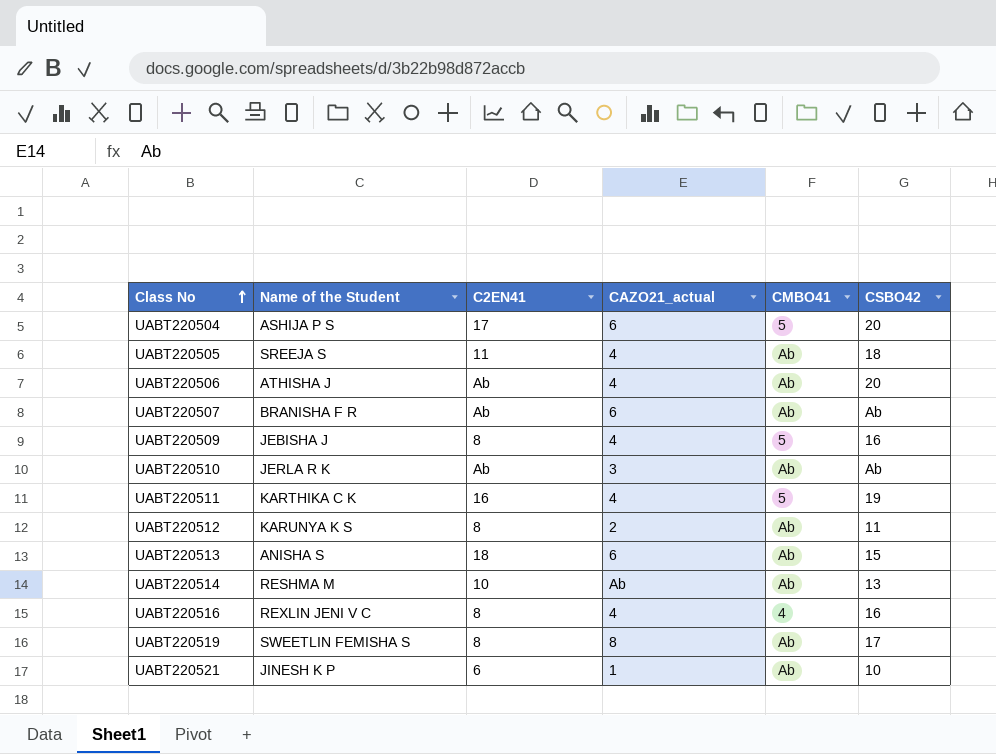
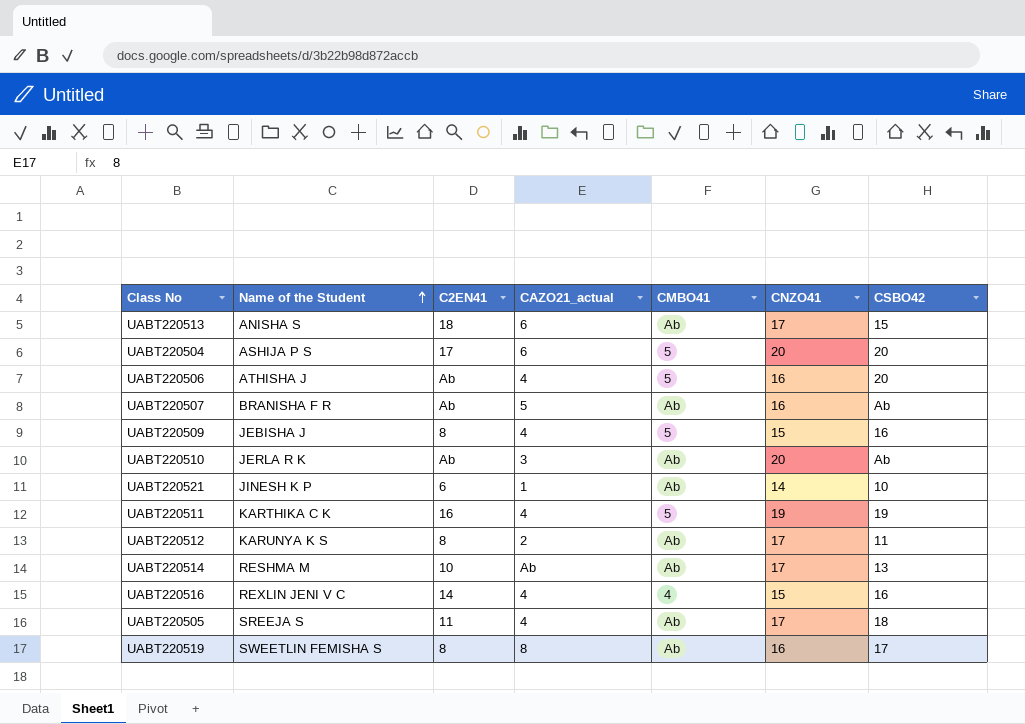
row order: Class No ascending -> Name of the Student ascending
column CNZO41 | position: none -> 6
UABT220506 | CMBO41: Ab -> 5
UABT220507 | CAZO21_actual: 6 -> 5
UABT220516 | C2EN41: 8 -> 14

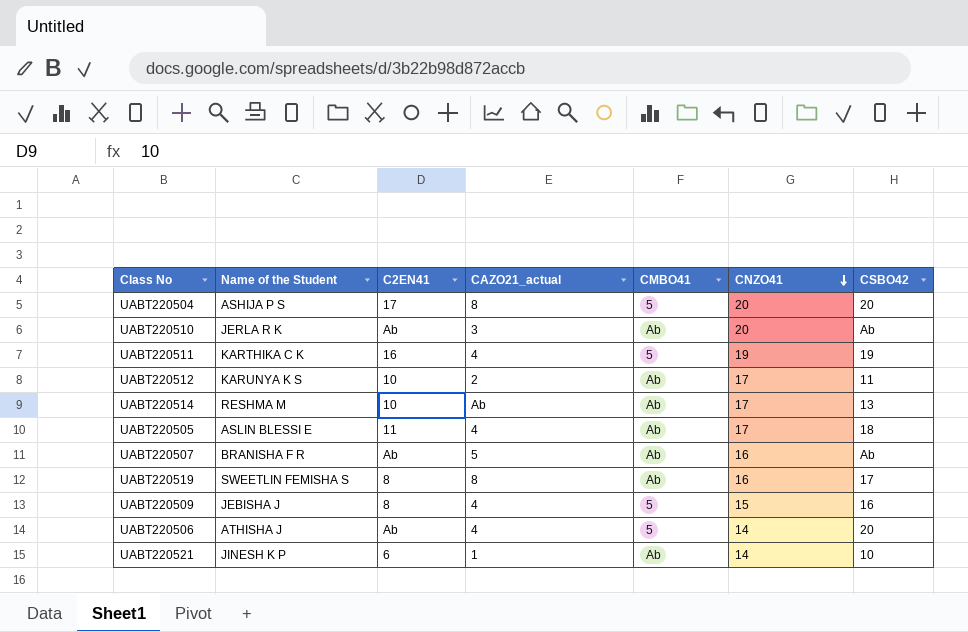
row order: Name of the Student ascending -> CNZO41 descending
row UABT220513: ANISHA S | 18 | 6 | Ab | 17 | 15 -> none
row UABT220516: REXLIN JENI V C | 14 | 4 | 4 | 15 | 16 -> none
UABT220504 | CAZO21_actual: 6 -> 8
UABT220512 | C2EN41: 8 -> 10
UABT220505 | Name of the Student: SREEJA S -> ASLIN BLESSI E
UABT220506 | CNZO41: 16 -> 14

